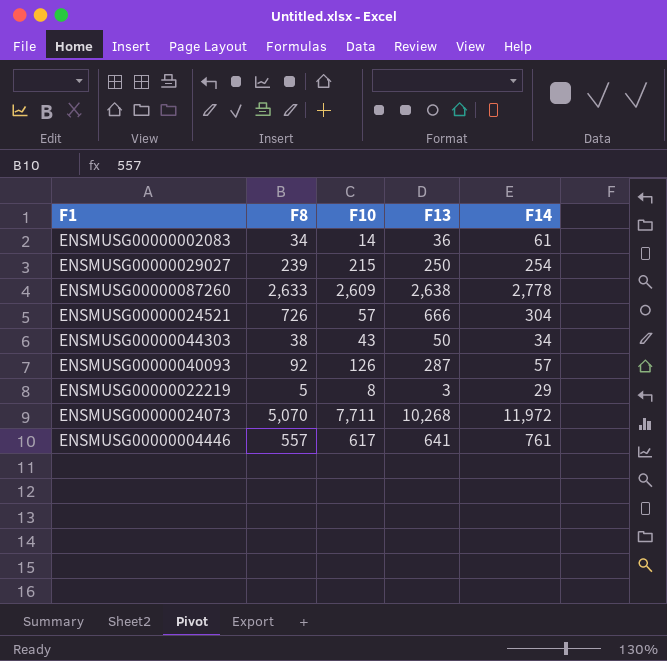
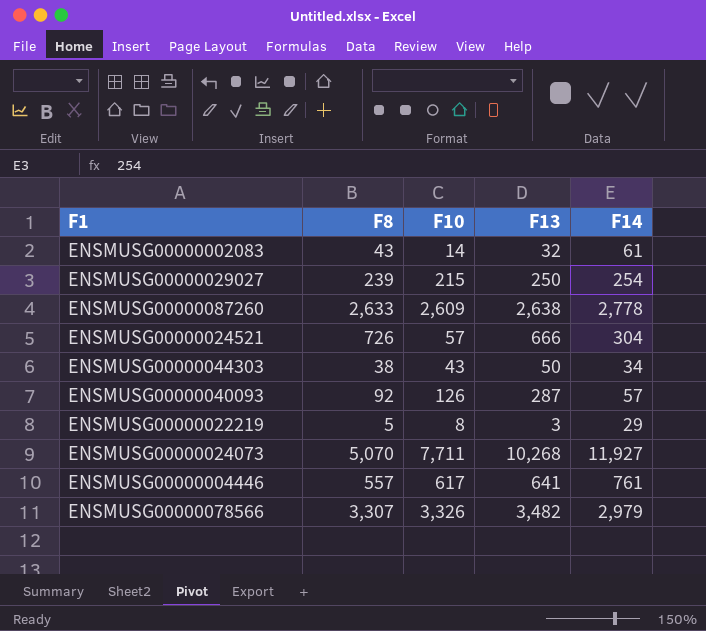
ENSMUSG00000002083 | F8: 34 -> 43
ENSMUSG00000002083 | F13: 36 -> 32
ENSMUSG00000024073 | F14: 11,972 -> 11,927
row ENSMUSG00000078566: none -> 3,307 | 3,326 | 3,482 | 2,979

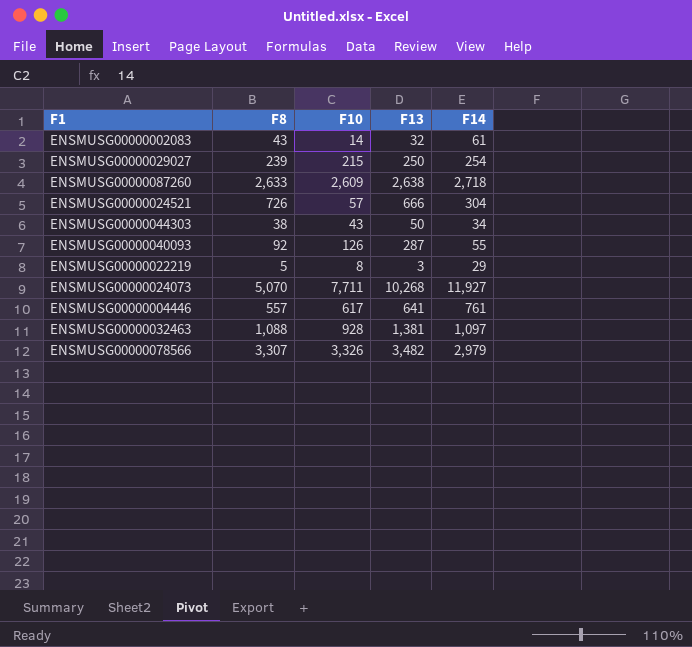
ENSMUSG00000087260 | F14: 2,778 -> 2,718
ENSMUSG00000040093 | F14: 57 -> 55
row ENSMUSG00000032463: none -> 1,088 | 928 | 1,381 | 1,097

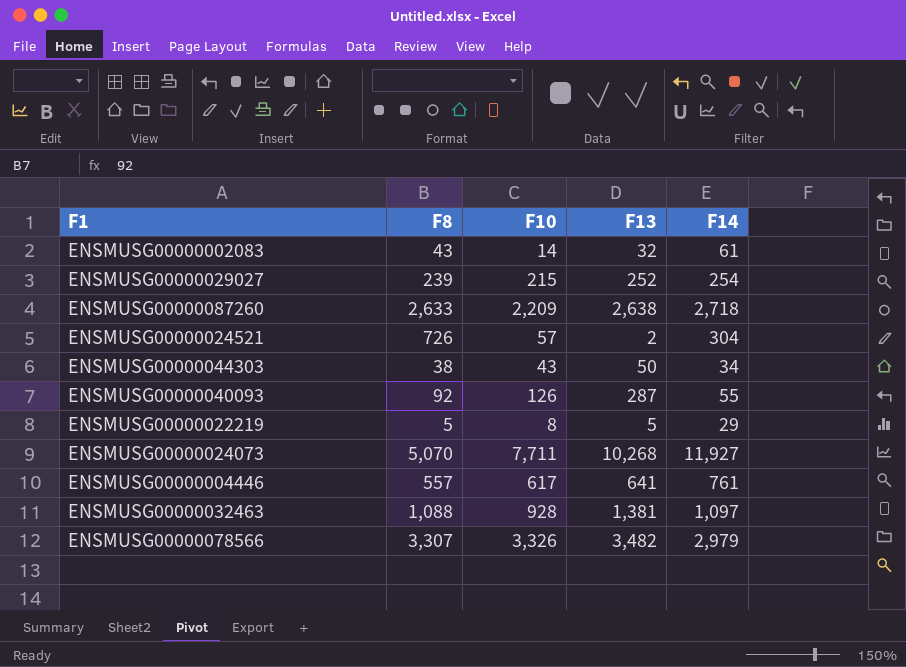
ENSMUSG00000029027 | F13: 250 -> 252
ENSMUSG00000087260 | F10: 2,609 -> 2,209
ENSMUSG00000024521 | F13: 666 -> 2
ENSMUSG00000022219 | F13: 3 -> 5

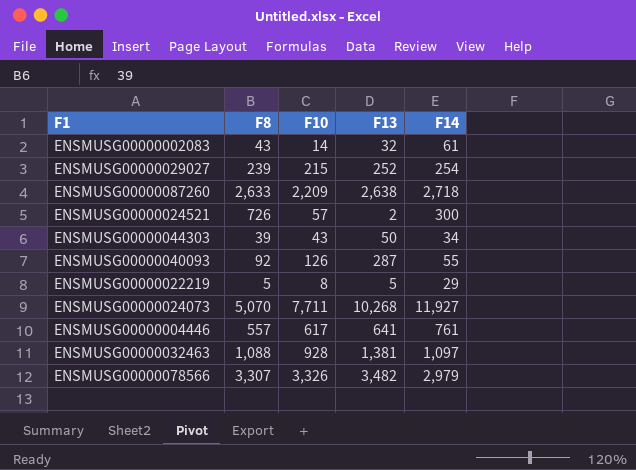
ENSMUSG00000024521 | F14: 304 -> 300
ENSMUSG00000044303 | F8: 38 -> 39

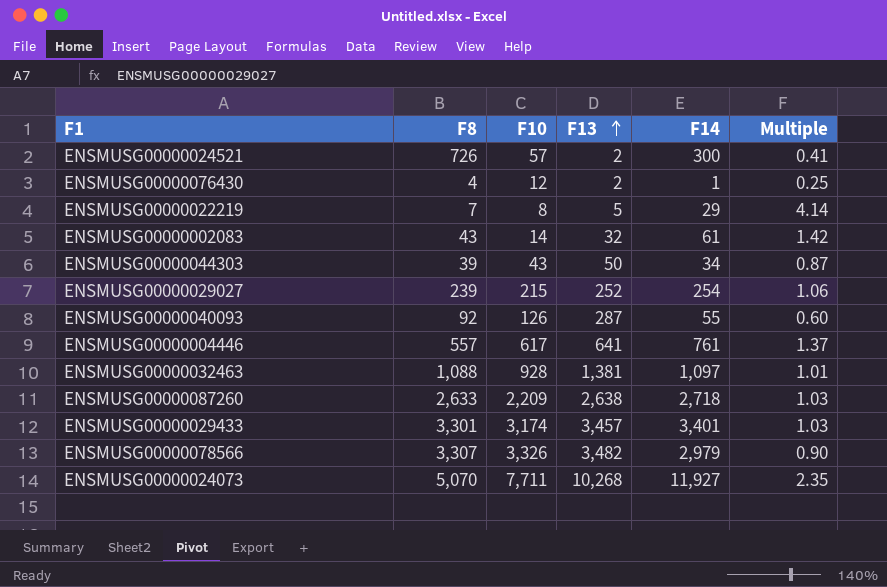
row order: none -> F13 ascending
column Multiple | formula: none -> [F14] / [F8]
row ENSMUSG00000076430: none -> 4 | 12 | 2 | 1 | 0.25
ENSMUSG00000022219 | F8: 5 -> 7
row ENSMUSG00000029433: none -> 3,301 | 3,174 | 3,457 | 3,401 | 1.03

